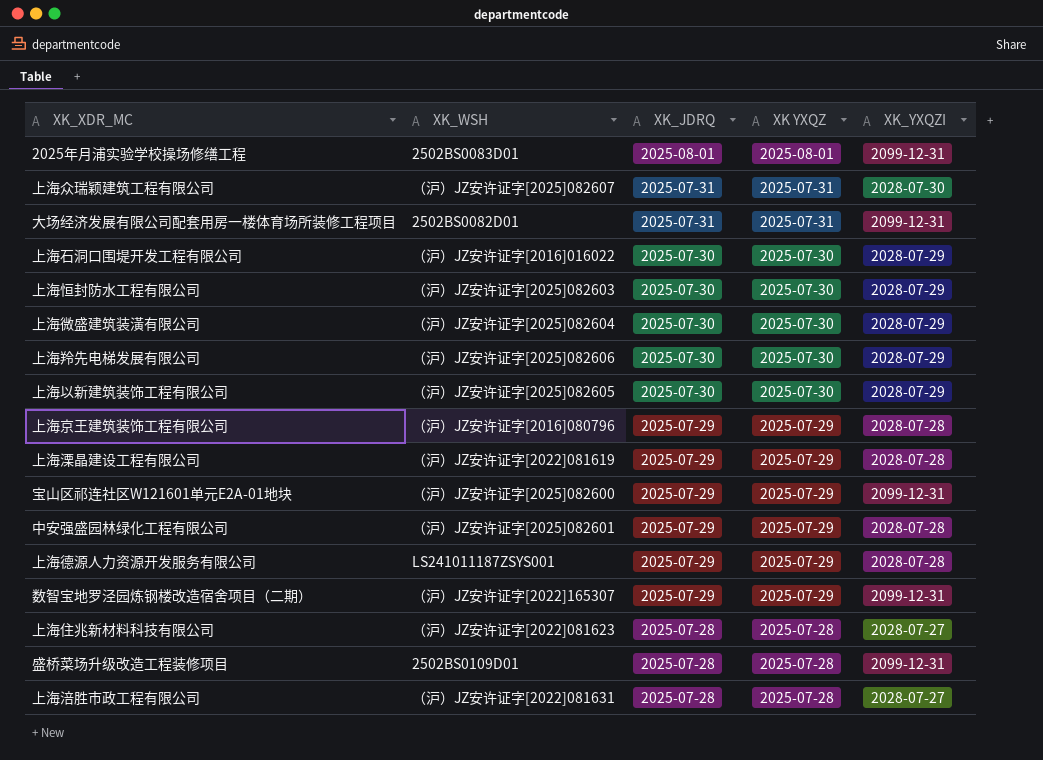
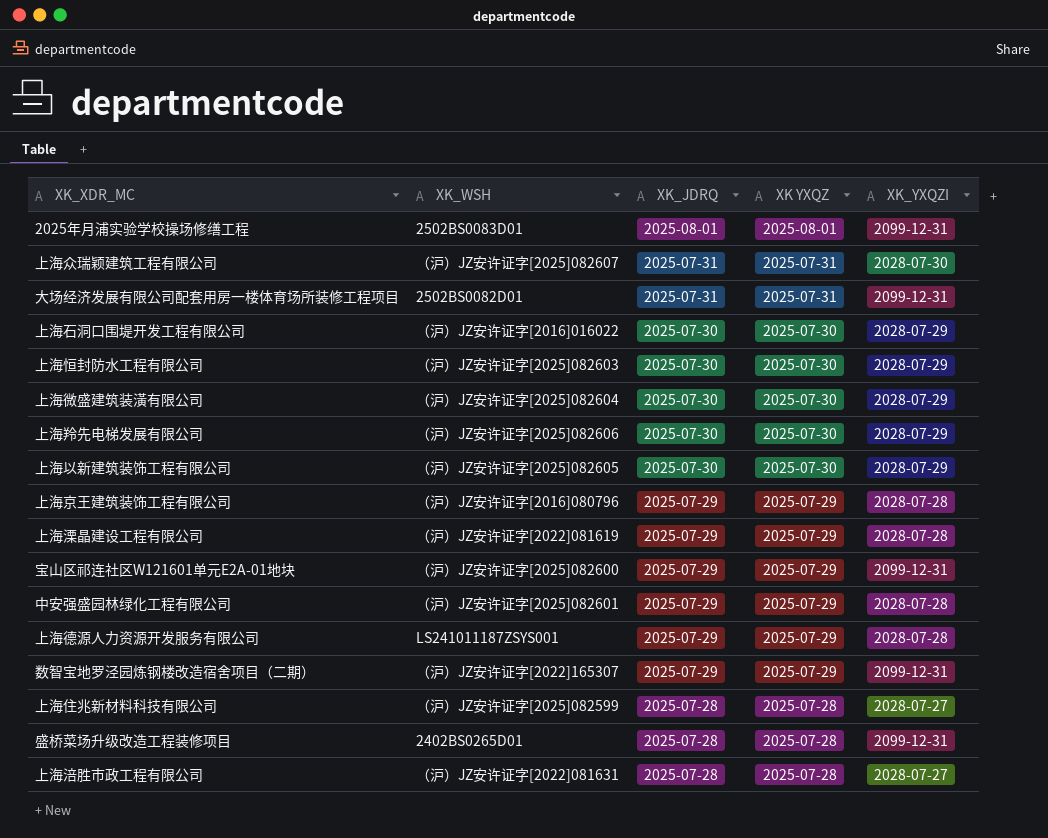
上海住兆新材料科技有限公司 | XK_WSH: （沪）JZ安许证字[2022]081623 -> （沪）JZ安许证字[2025]082599
盛桥菜场升级改造工程装修项目 | XK_WSH: 2502BS0109D01 -> 2402BS0265D01

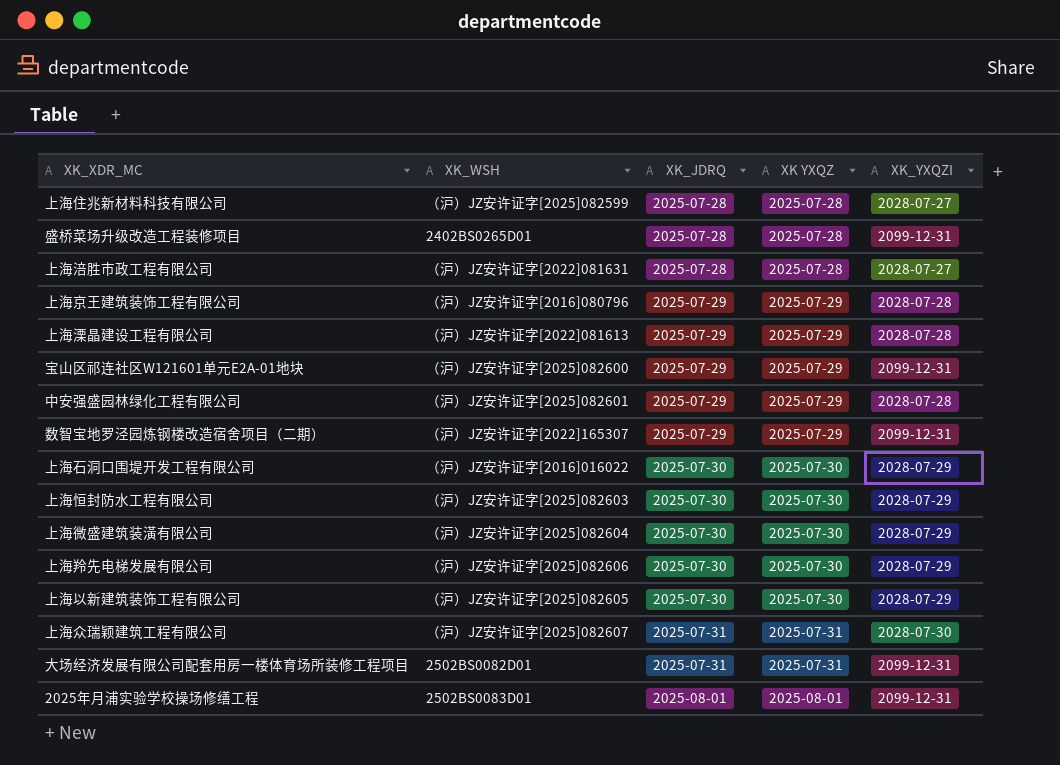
row order: XK_JDRQ descending -> XK_JDRQ ascending
row 上海德源人力资源开发服务有限公司: LS241011187ZSYS001 | 2025-07-29 | 2025-07-29 | 2028-07-28 -> none
上海溧晶建设工程有限公司 | XK_WSH: （沪）JZ安许证字[2022]081619 -> （沪）JZ安许证字[2022]081613

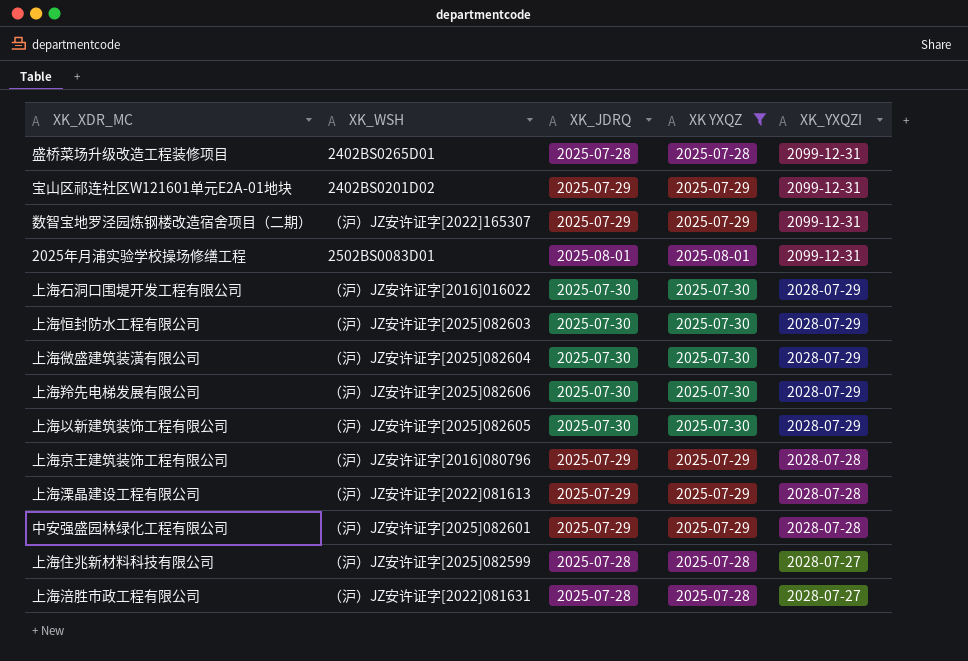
filter: none -> XK YXQZ != 2025-07-31
row order: XK_JDRQ ascending -> XK_YXQZI descending
宝山区祁连社区W121601单元E2A-01地块 | XK_WSH: （沪）JZ安许证字[2025]082600 -> 2402BS0201D02

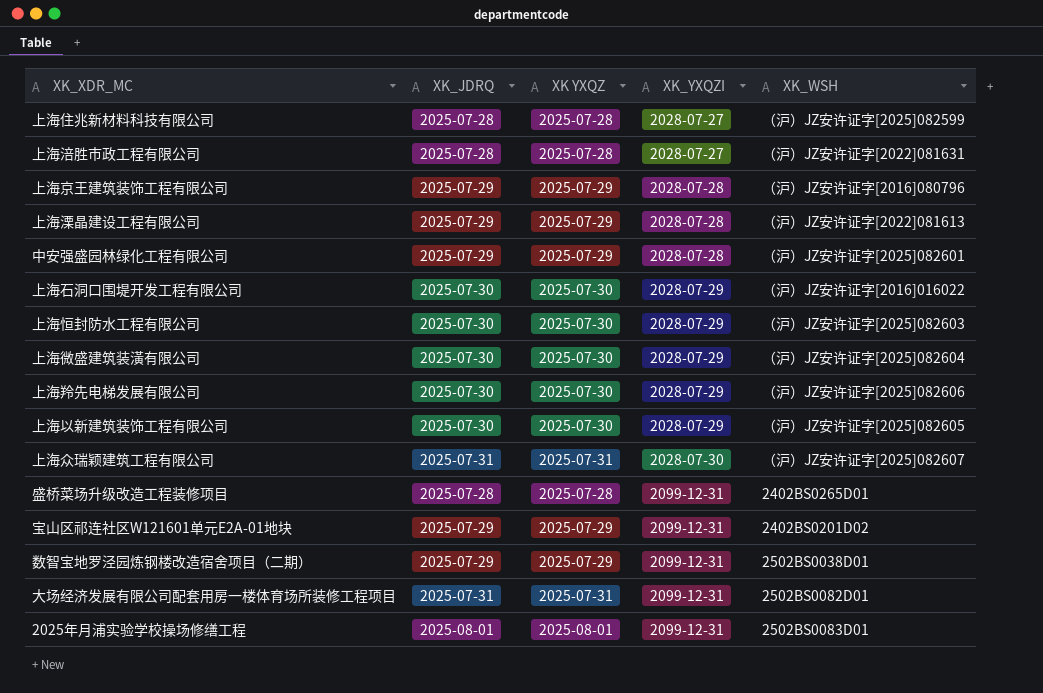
filter: XK YXQZ != 2025-07-31 -> none
row order: XK_YXQZI descending -> XK_YXQZI ascending
column XK_WSH | position: 2 -> 5
数智宝地罗泾园炼钢楼改造宿舍项目（二期） | XK_WSH: （沪）JZ安许证字[2022]165307 -> 2502BS0038D01

